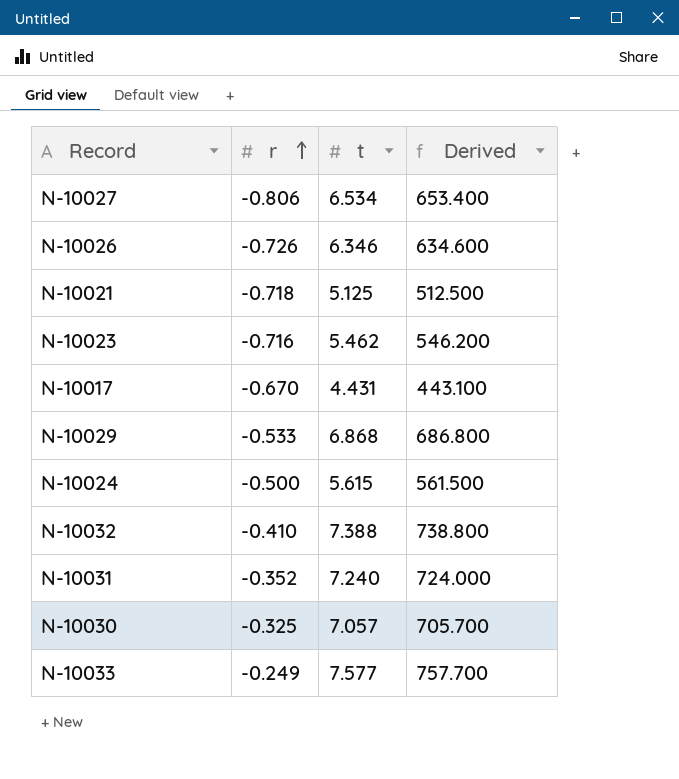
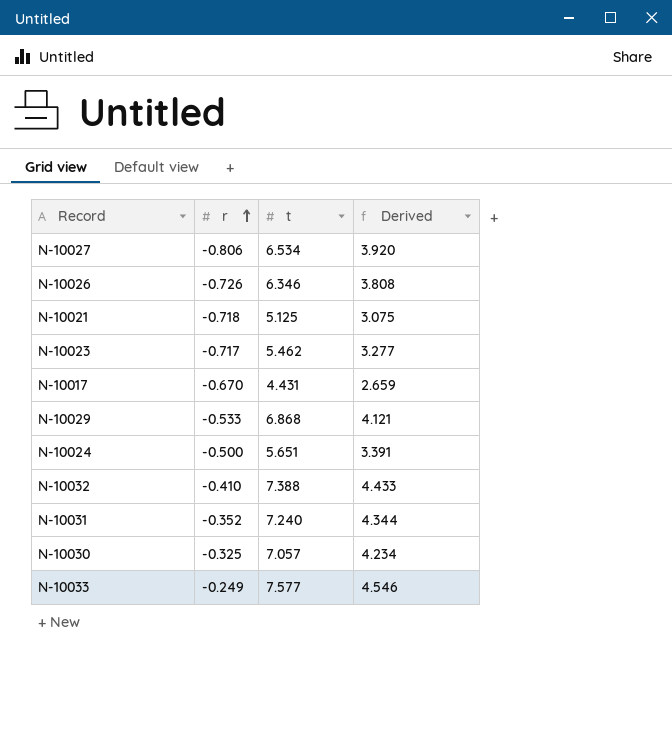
column Derived | formula: [t] * 100 -> [t] * 0.6
N-10023 | r: -0.716 -> -0.717
N-10024 | t: 5.615 -> 5.651

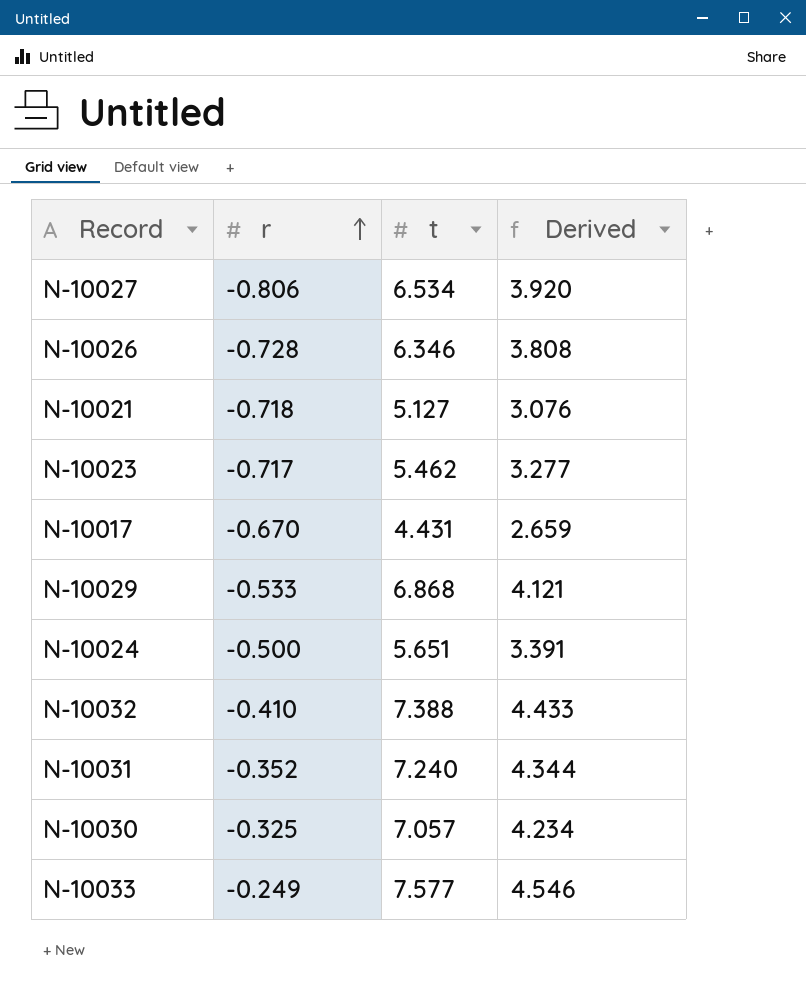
N-10026 | r: -0.726 -> -0.728
N-10021 | t: 5.125 -> 5.127
N-10021 | Derived: 3.075 -> 3.076

